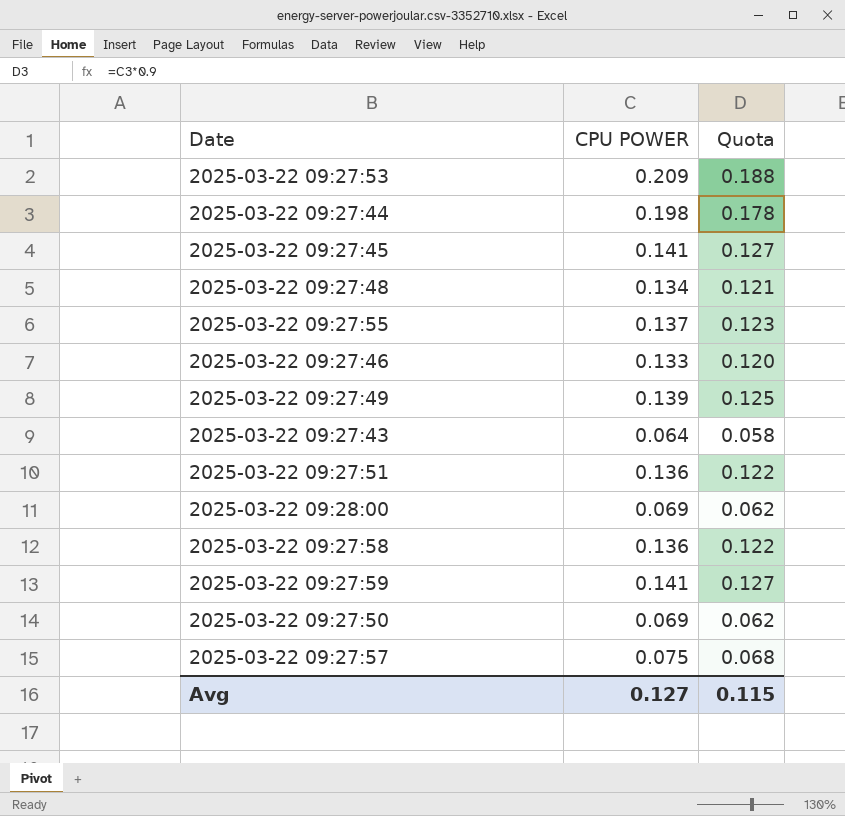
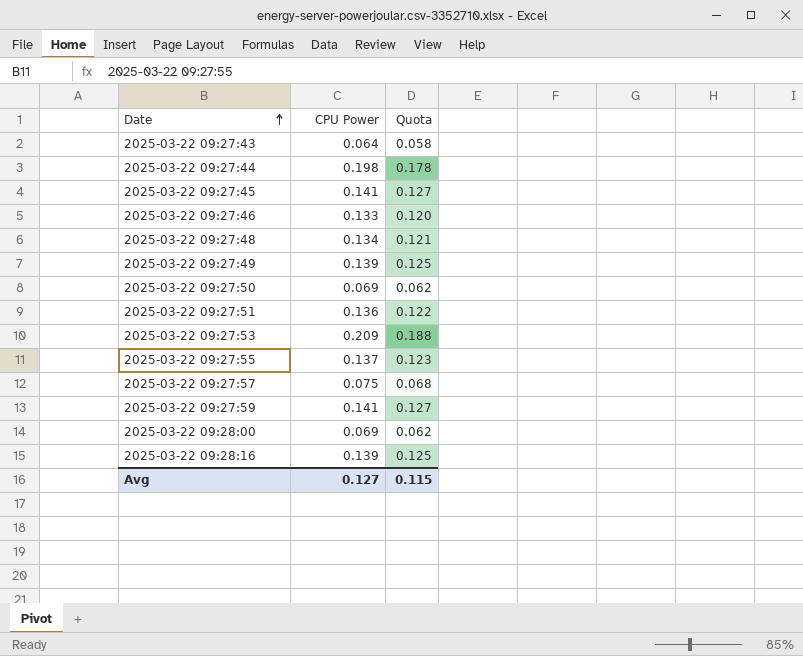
row order: none -> Date ascending
column name: CPU POWER -> CPU Power
row 2025-03-22 09:27:58: 0.136 | 0.122 -> none
row 2025-03-22 09:28:16: none -> 0.139 | 0.125

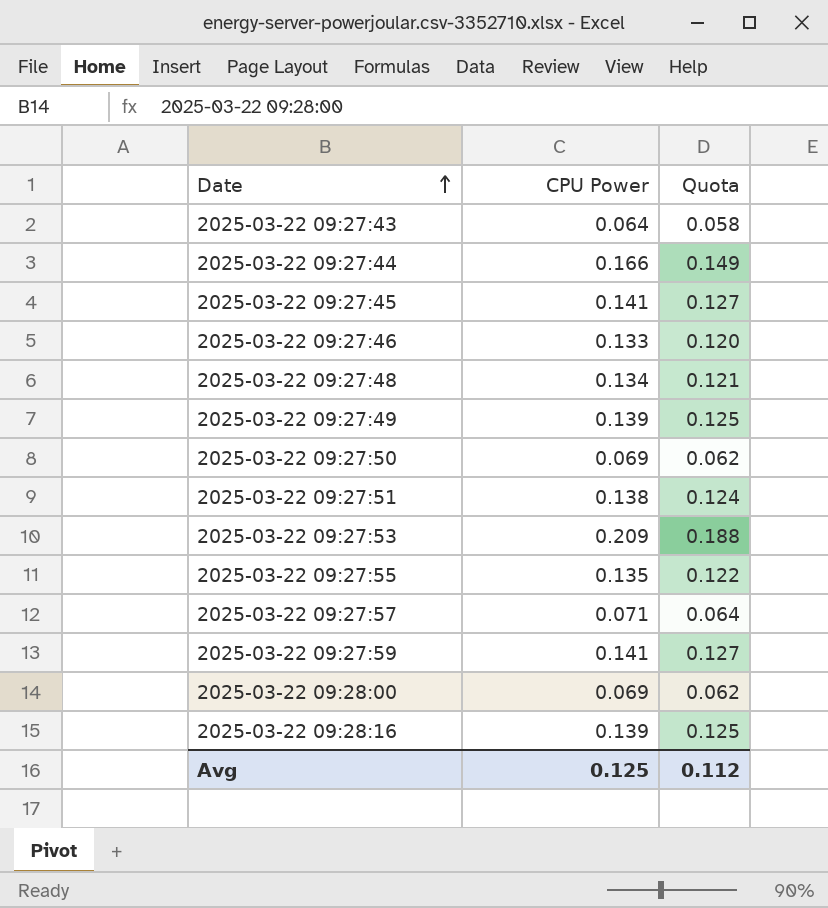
2025-03-22 09:27:44 | CPU Power: 0.198 -> 0.166
2025-03-22 09:27:44 | Quota: 0.178 -> 0.149
2025-03-22 09:27:51 | CPU Power: 0.136 -> 0.138
2025-03-22 09:27:51 | Quota: 0.122 -> 0.124
2025-03-22 09:27:55 | CPU Power: 0.137 -> 0.135
2025-03-22 09:27:55 | Quota: 0.123 -> 0.122
2025-03-22 09:27:57 | CPU Power: 0.075 -> 0.071
2025-03-22 09:27:57 | Quota: 0.068 -> 0.064
Avg | CPU Power: 0.127 -> 0.125
Avg | Quota: 0.115 -> 0.112

